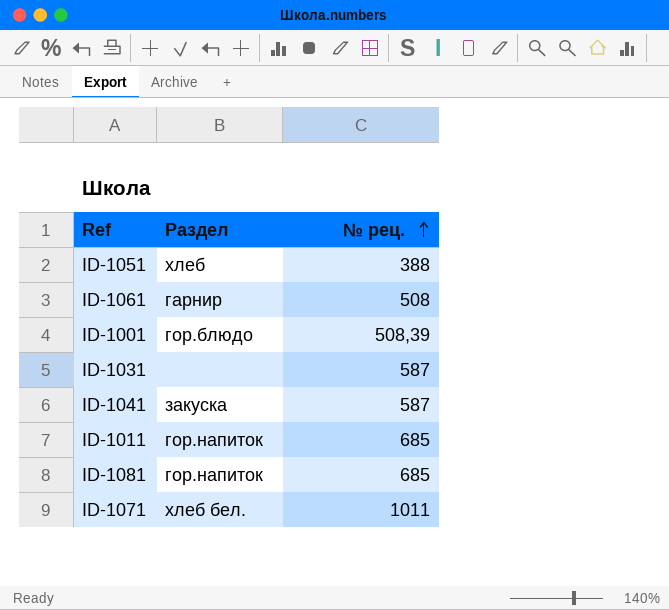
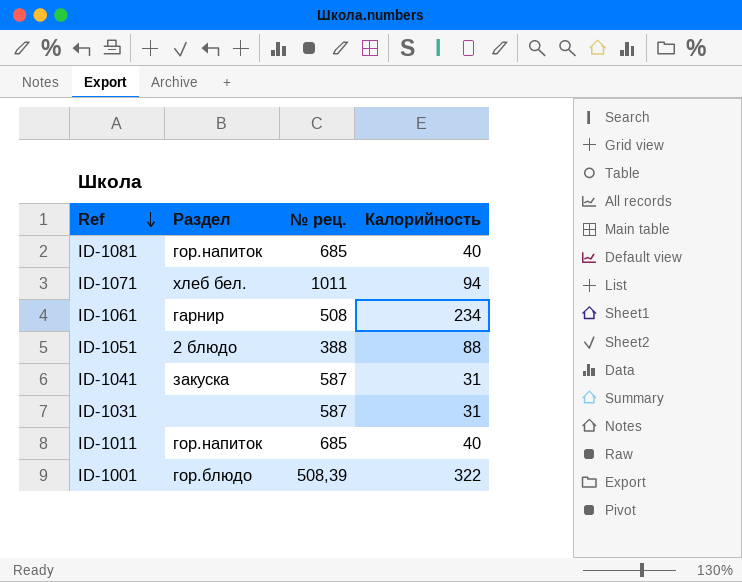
row order: № рец. ascending -> Ref descending
column Калорийность | position: none -> 4
ID-1051 | Раздел: хлеб -> 2 блюдо

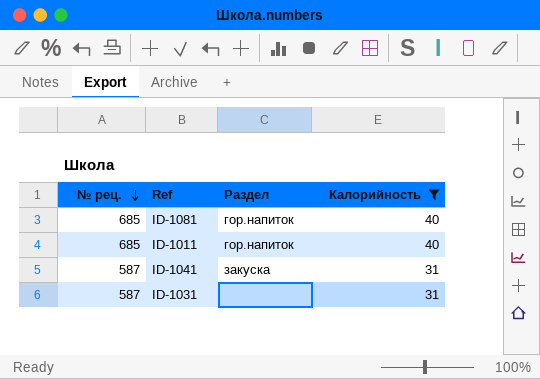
filter: none -> Калорийность <= 40
row order: Ref descending -> № рец. descending
column № рец. | position: 3 -> 1

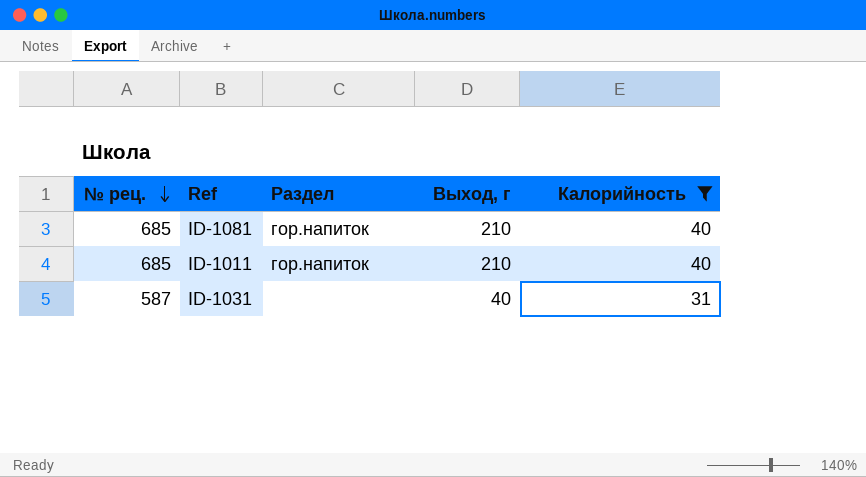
column Выход, г | position: none -> 4
row ID-1041: 587 | закуска | 31 -> none

